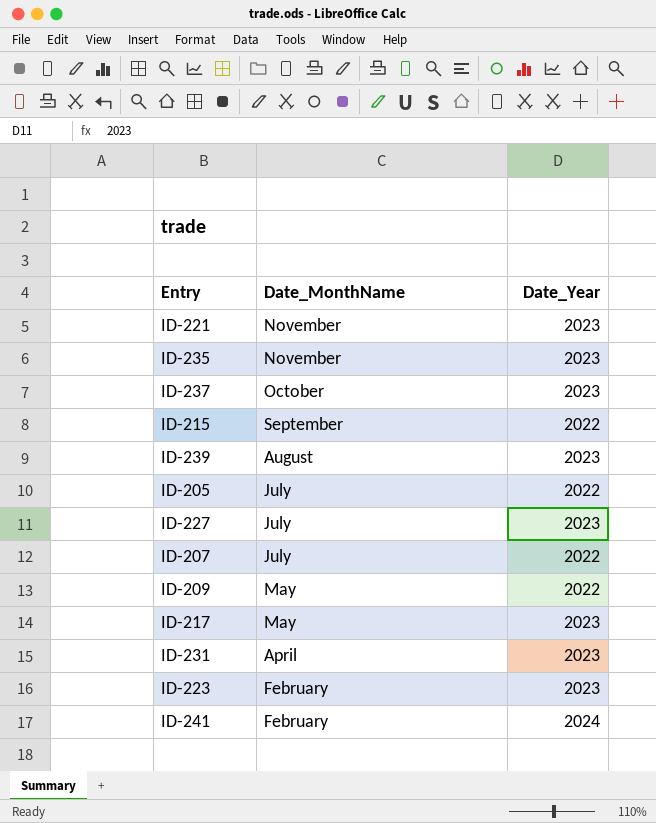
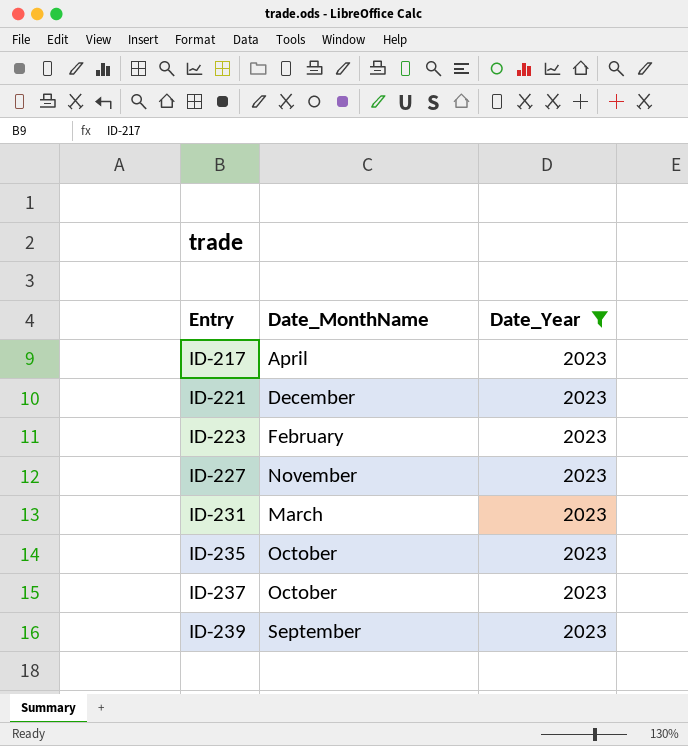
filter: none -> Date_Year = 2023
row order: Date_MonthName descending -> Entry ascending
ID-217 | Date_MonthName: May -> April
ID-221 | Date_MonthName: November -> December
ID-227 | Date_MonthName: July -> November
ID-231 | Date_MonthName: April -> March
ID-235 | Date_MonthName: November -> October
ID-239 | Date_MonthName: August -> September

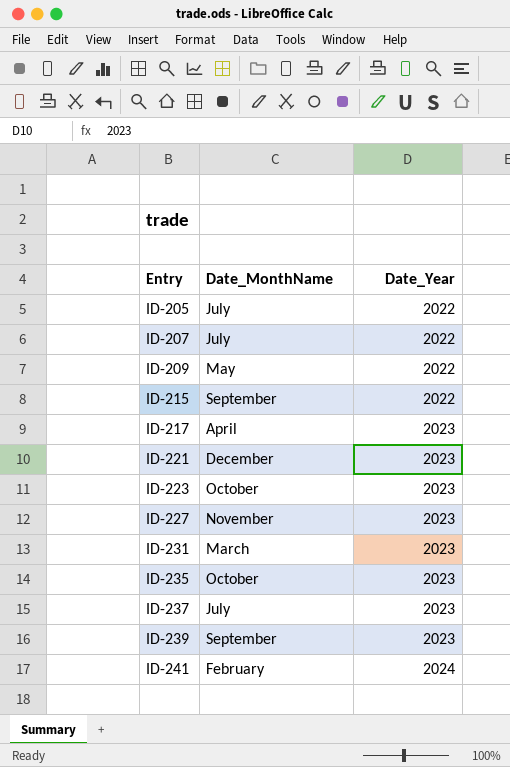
filter: Date_Year = 2023 -> none
ID-223 | Date_MonthName: February -> October
ID-237 | Date_MonthName: October -> July

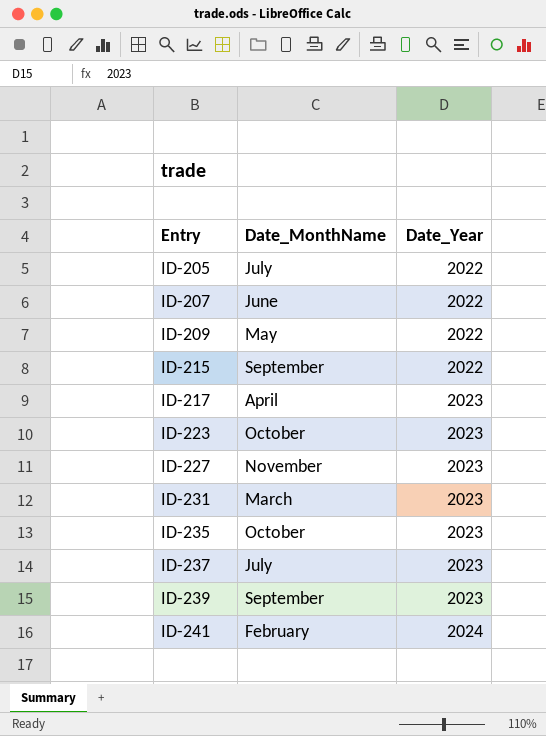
row ID-221: December | 2023 -> none
ID-207 | Date_MonthName: July -> June

